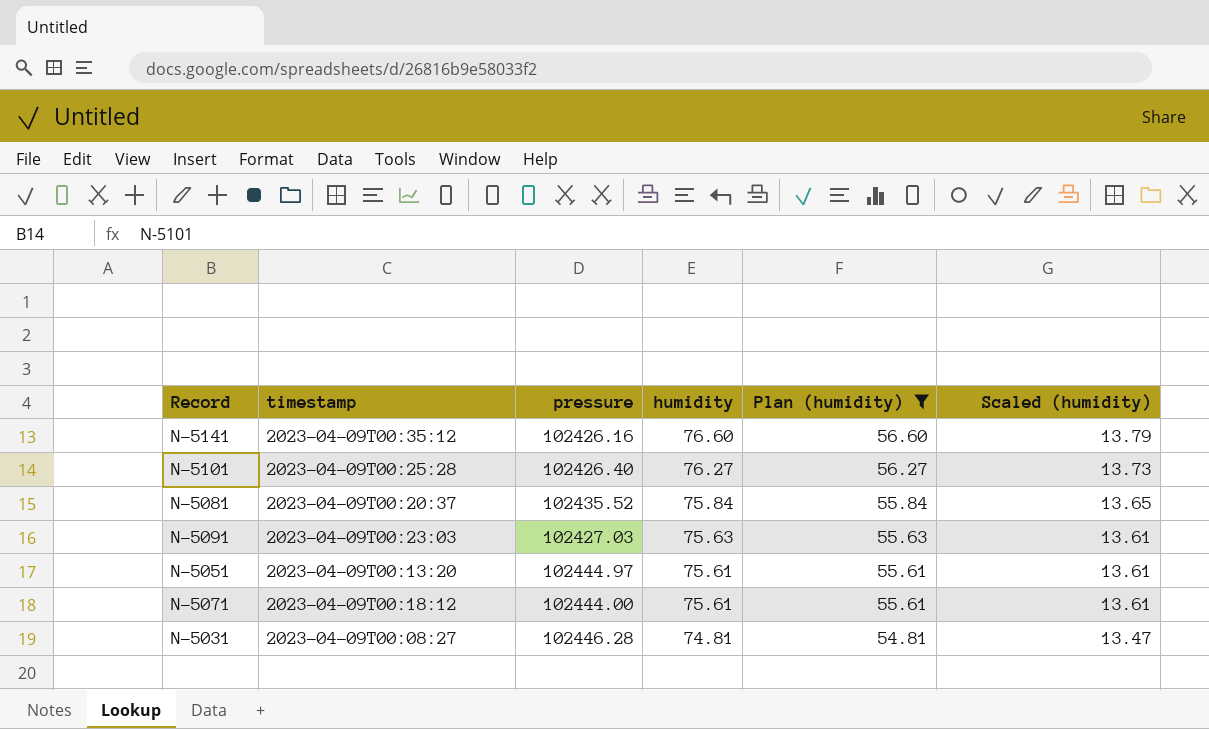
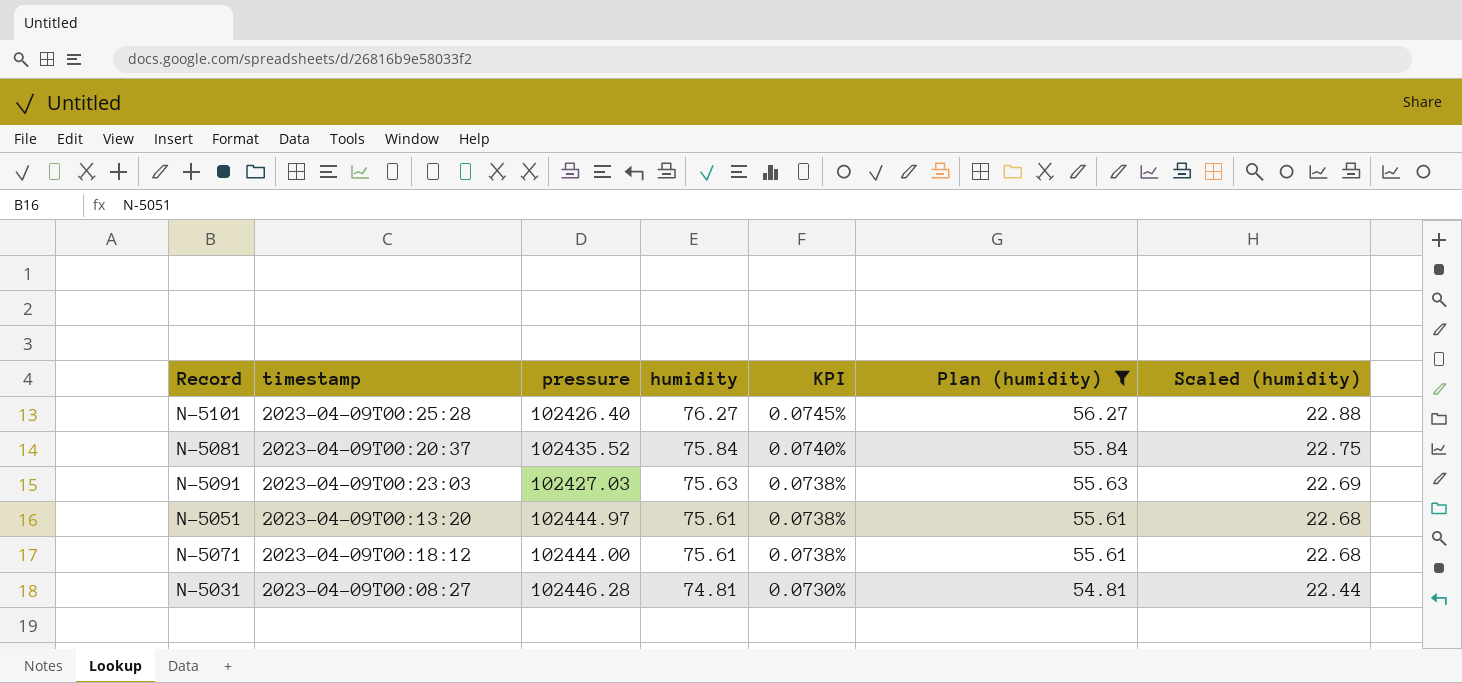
column KPI | formula: none -> [humidity] / [pressure]
column Scaled (humidity) | formula: [humidity] * 0.18 -> [humidity] * 0.3
row N-5141: 2023-04-09T00:35:12 | 102426.16 | 76.60 | 56.60 | 13.79 -> none

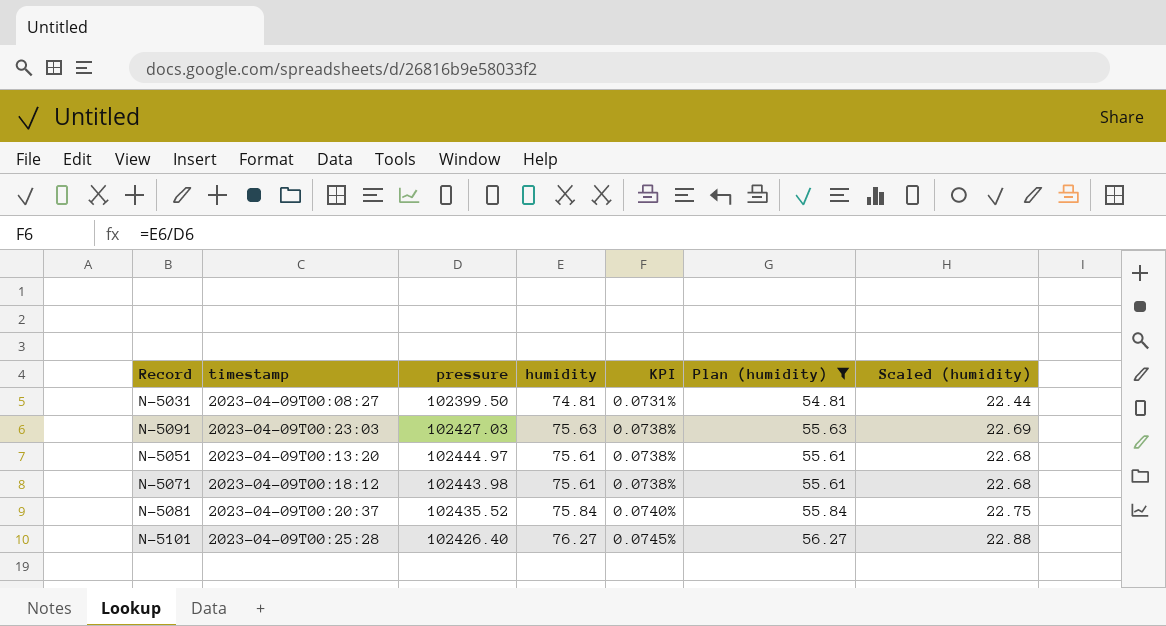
row order: humidity descending -> KPI ascending
N-5031 | pressure: 102446.28 -> 102399.50
N-5031 | KPI: 0.0730% -> 0.0731%
N-5071 | pressure: 102444.00 -> 102443.98

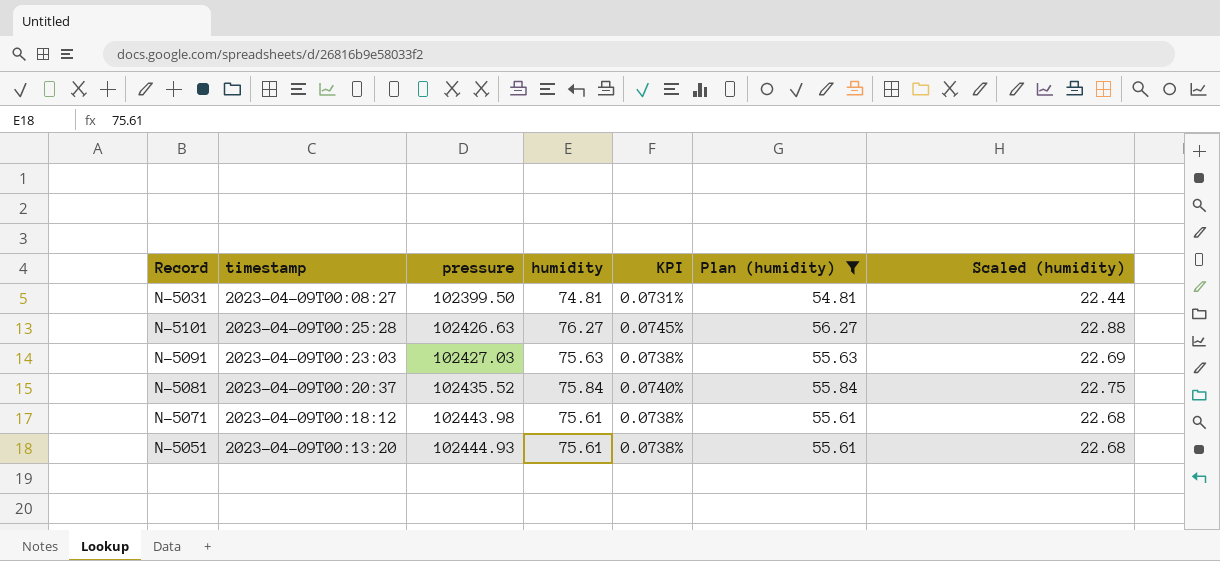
row order: KPI ascending -> pressure ascending
N-5101 | pressure: 102426.40 -> 102426.63
N-5051 | pressure: 102444.97 -> 102444.93

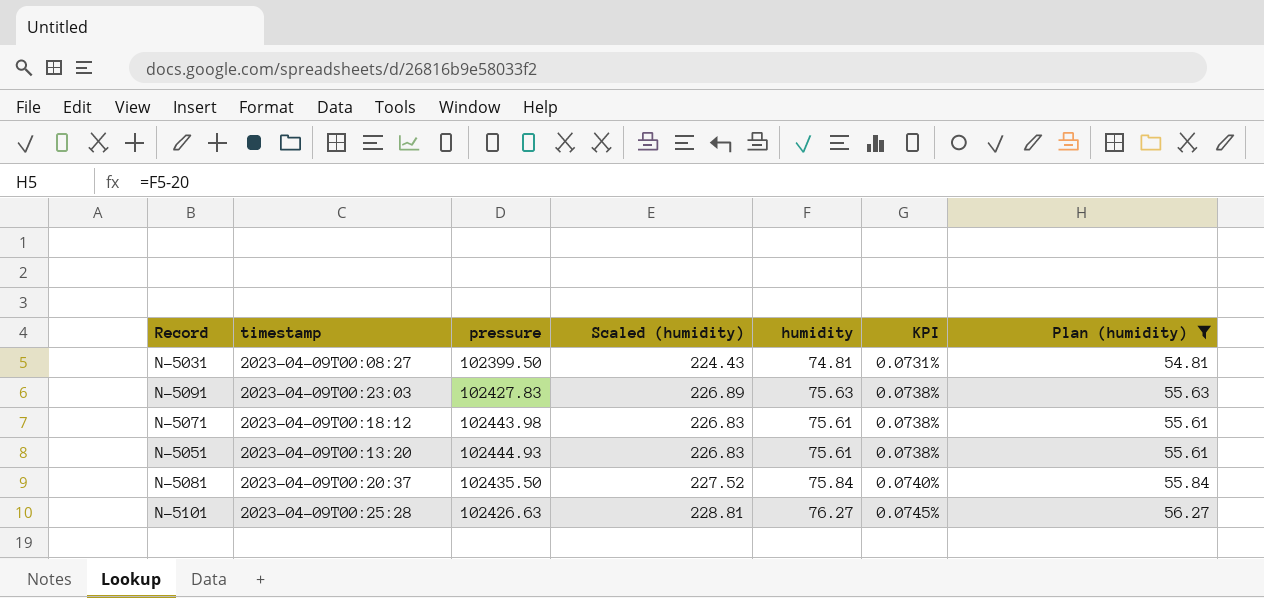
row order: pressure ascending -> KPI ascending
column Scaled (humidity) | formula: [humidity] * 0.3 -> [humidity] * 3
column Scaled (humidity) | position: 7 -> 4
N-5091 | pressure: 102427.03 -> 102427.83
N-5081 | pressure: 102435.52 -> 102435.50

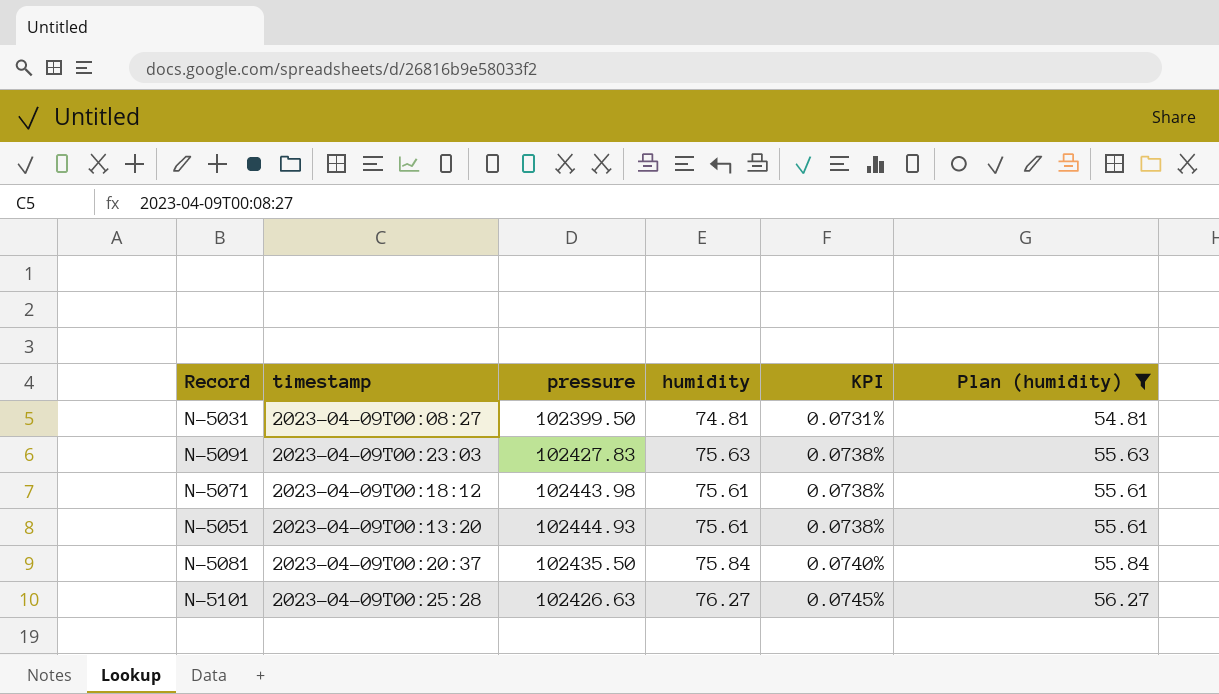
column Scaled (humidity) | formula: [humidity] * 3 -> none

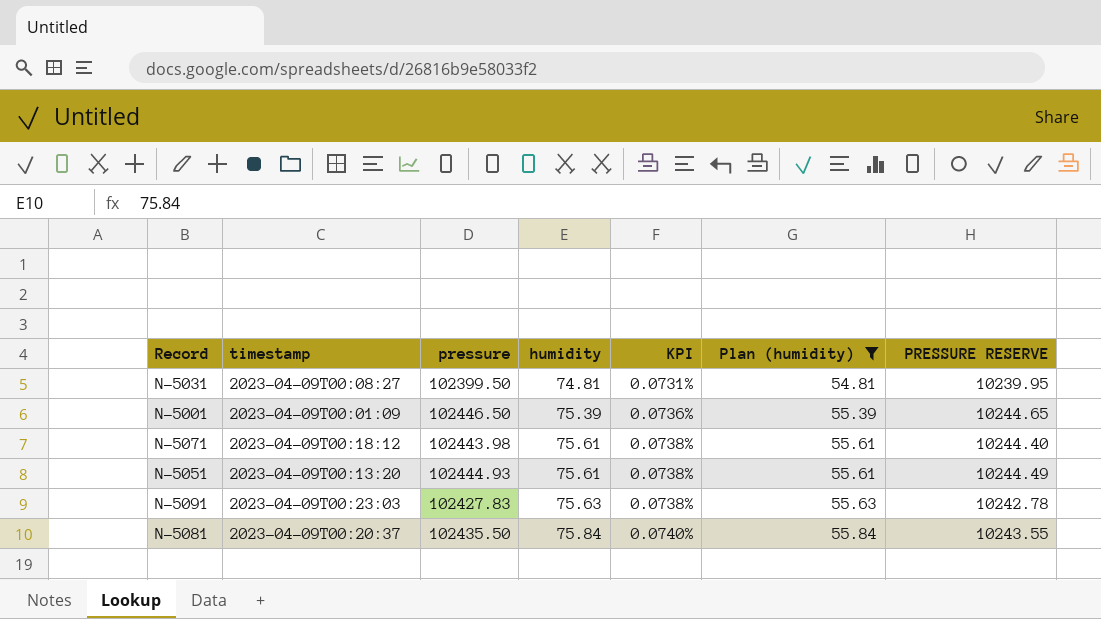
row order: KPI ascending -> humidity ascending
column PRESSURE RESERVE | formula: none -> [pressure] * 0.1
row N-5101: 2023-04-09T00:25:28 | 102426.63 | 76.27 | 0.0745% | 56.27 -> none
row N-5001: none -> 2023-04-09T00:01:09 | 102446.50 | 75.39 | 0.0736% | 55.39 | 10244.65

